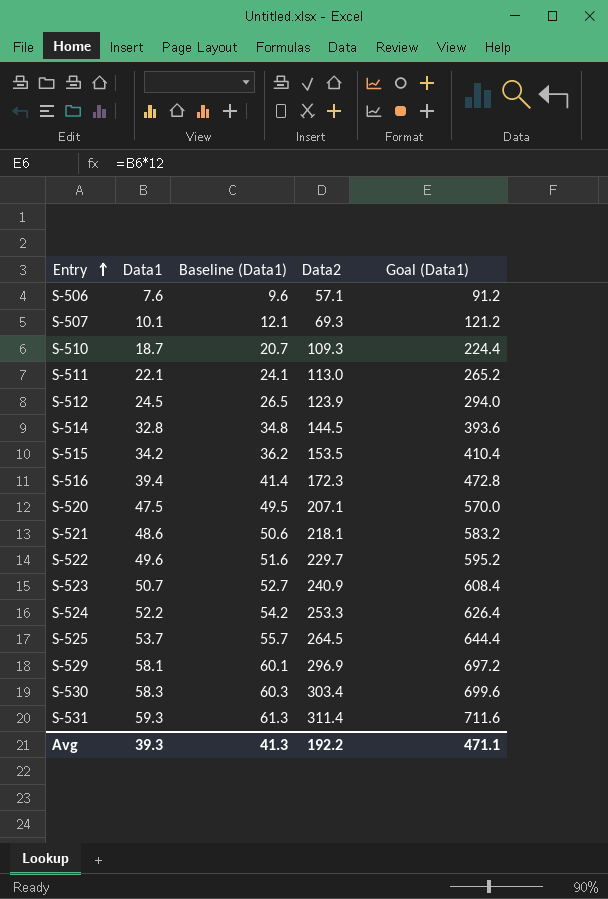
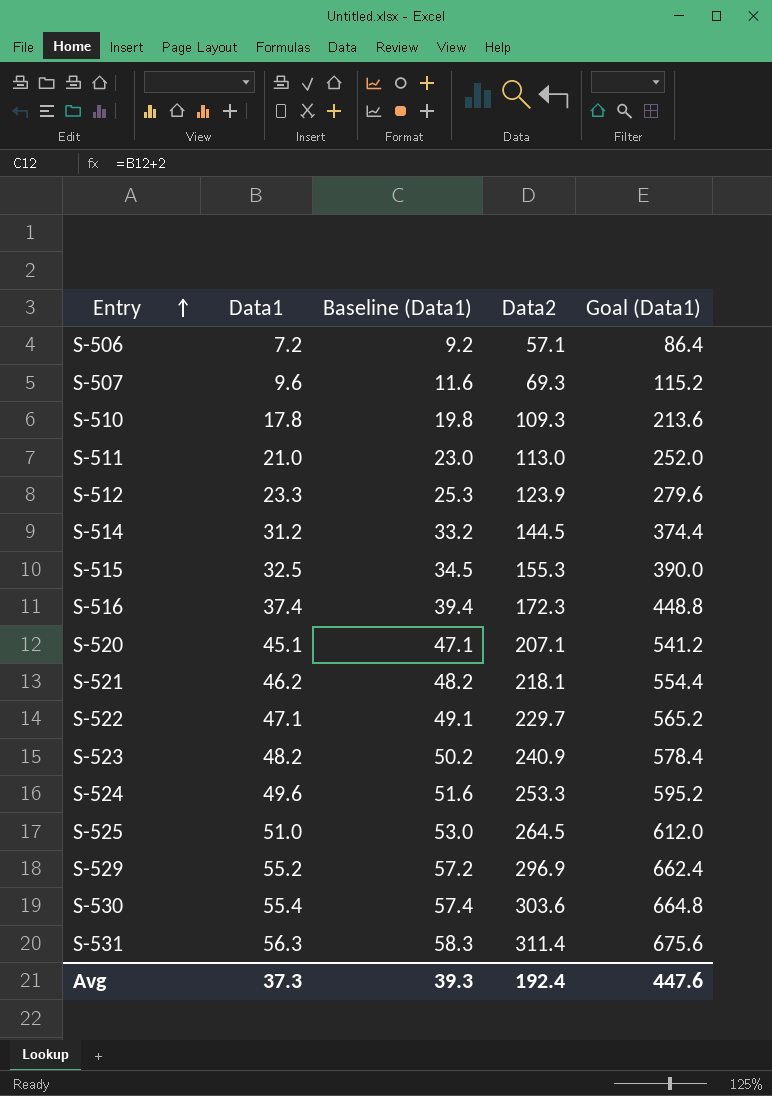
S-506 | Data1: 7.6 -> 7.2
S-506 | Baseline (Data1): 9.6 -> 9.2
S-506 | Goal (Data1): 91.2 -> 86.4
S-507 | Data1: 10.1 -> 9.6
S-507 | Baseline (Data1): 12.1 -> 11.6
S-507 | Goal (Data1): 121.2 -> 115.2
S-510 | Data1: 18.7 -> 17.8
S-510 | Baseline (Data1): 20.7 -> 19.8
S-510 | Goal (Data1): 224.4 -> 213.6
S-511 | Data1: 22.1 -> 21.0
S-511 | Baseline (Data1): 24.1 -> 23.0
S-511 | Goal (Data1): 265.2 -> 252.0
S-512 | Data1: 24.5 -> 23.3
S-512 | Baseline (Data1): 26.5 -> 25.3
S-512 | Goal (Data1): 294.0 -> 279.6
S-514 | Data1: 32.8 -> 31.2
S-514 | Baseline (Data1): 34.8 -> 33.2
S-514 | Goal (Data1): 393.6 -> 374.4
S-515 | Data1: 34.2 -> 32.5
S-515 | Baseline (Data1): 36.2 -> 34.5
S-515 | Data2: 153.5 -> 155.3
S-515 | Goal (Data1): 410.4 -> 390.0
S-516 | Data1: 39.4 -> 37.4
S-516 | Baseline (Data1): 41.4 -> 39.4
S-516 | Goal (Data1): 472.8 -> 448.8
S-520 | Data1: 47.5 -> 45.1
S-520 | Baseline (Data1): 49.5 -> 47.1
S-520 | Goal (Data1): 570.0 -> 541.2
S-521 | Data1: 48.6 -> 46.2
S-521 | Baseline (Data1): 50.6 -> 48.2
S-521 | Goal (Data1): 583.2 -> 554.4
S-522 | Data1: 49.6 -> 47.1
S-522 | Baseline (Data1): 51.6 -> 49.1
S-522 | Goal (Data1): 595.2 -> 565.2
S-523 | Data1: 50.7 -> 48.2
S-523 | Baseline (Data1): 52.7 -> 50.2
S-523 | Goal (Data1): 608.4 -> 578.4
S-524 | Data1: 52.2 -> 49.6
S-524 | Baseline (Data1): 54.2 -> 51.6
S-524 | Goal (Data1): 626.4 -> 595.2
S-525 | Data1: 53.7 -> 51.0
S-525 | Baseline (Data1): 55.7 -> 53.0
S-525 | Goal (Data1): 644.4 -> 612.0
S-529 | Data1: 58.1 -> 55.2
S-529 | Baseline (Data1): 60.1 -> 57.2
S-529 | Goal (Data1): 697.2 -> 662.4
S-530 | Data1: 58.3 -> 55.4
S-530 | Baseline (Data1): 60.3 -> 57.4
S-530 | Data2: 303.4 -> 303.6
S-530 | Goal (Data1): 699.6 -> 664.8
S-531 | Data1: 59.3 -> 56.3
S-531 | Baseline (Data1): 61.3 -> 58.3
S-531 | Goal (Data1): 711.6 -> 675.6
Avg | Data1: 39.3 -> 37.3
Avg | Baseline (Data1): 41.3 -> 39.3
Avg | Data2: 192.2 -> 192.4
Avg | Goal (Data1): 471.1 -> 447.6

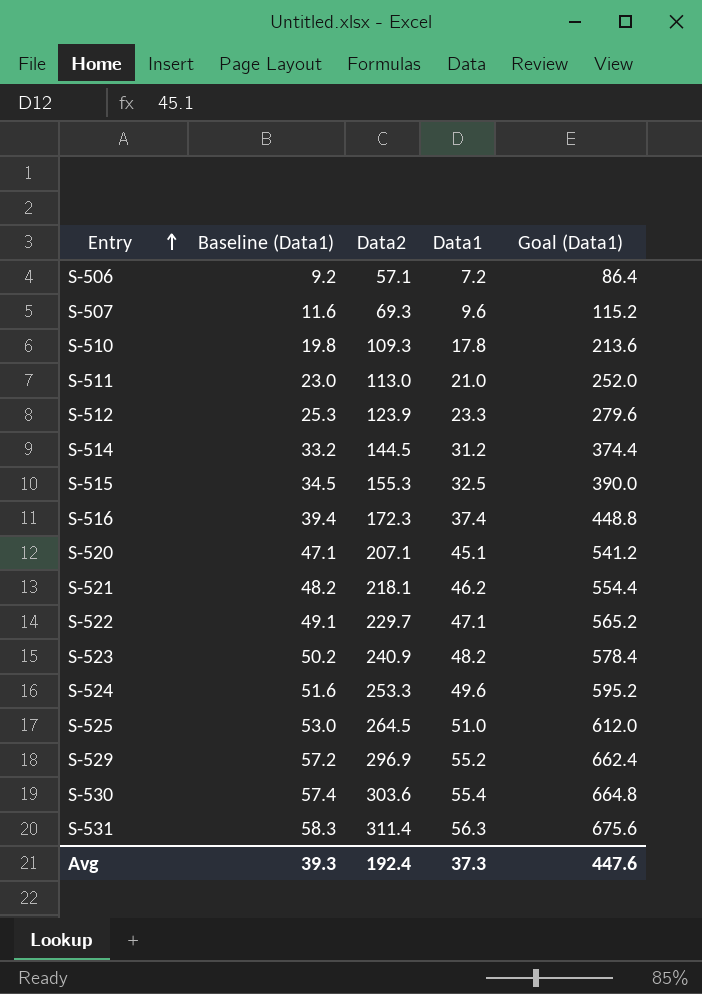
column Data1 | position: 2 -> 4

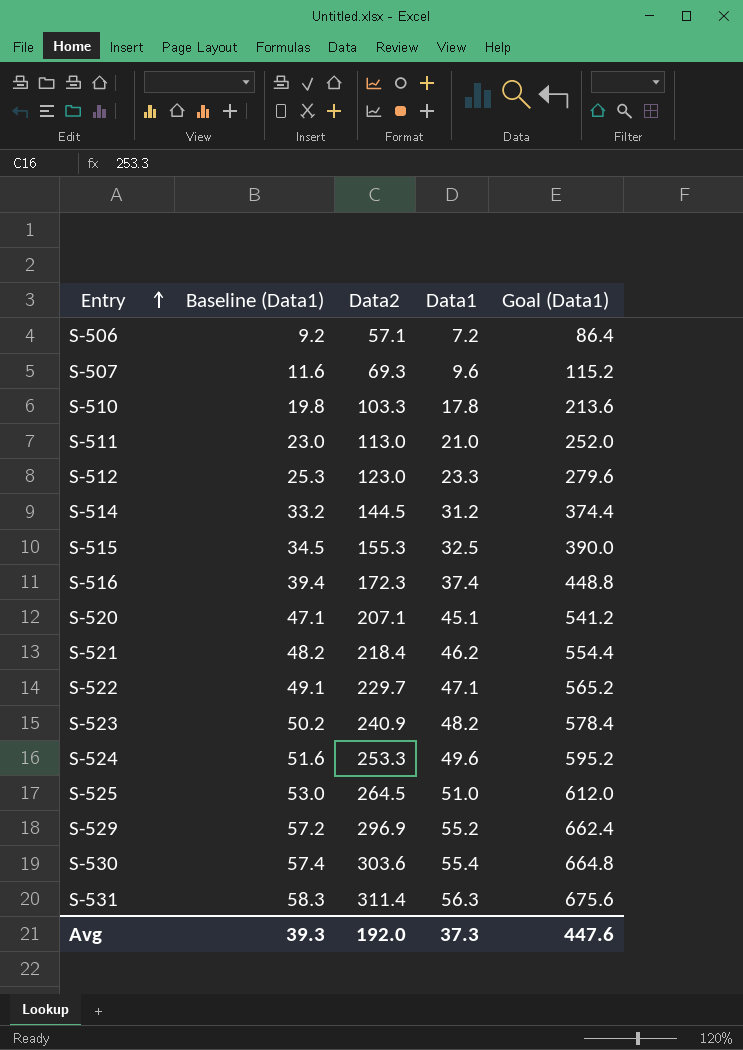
S-510 | Data2: 109.3 -> 103.3
S-512 | Data2: 123.9 -> 123.0
S-521 | Data2: 218.1 -> 218.4
Avg | Data2: 192.4 -> 192.0

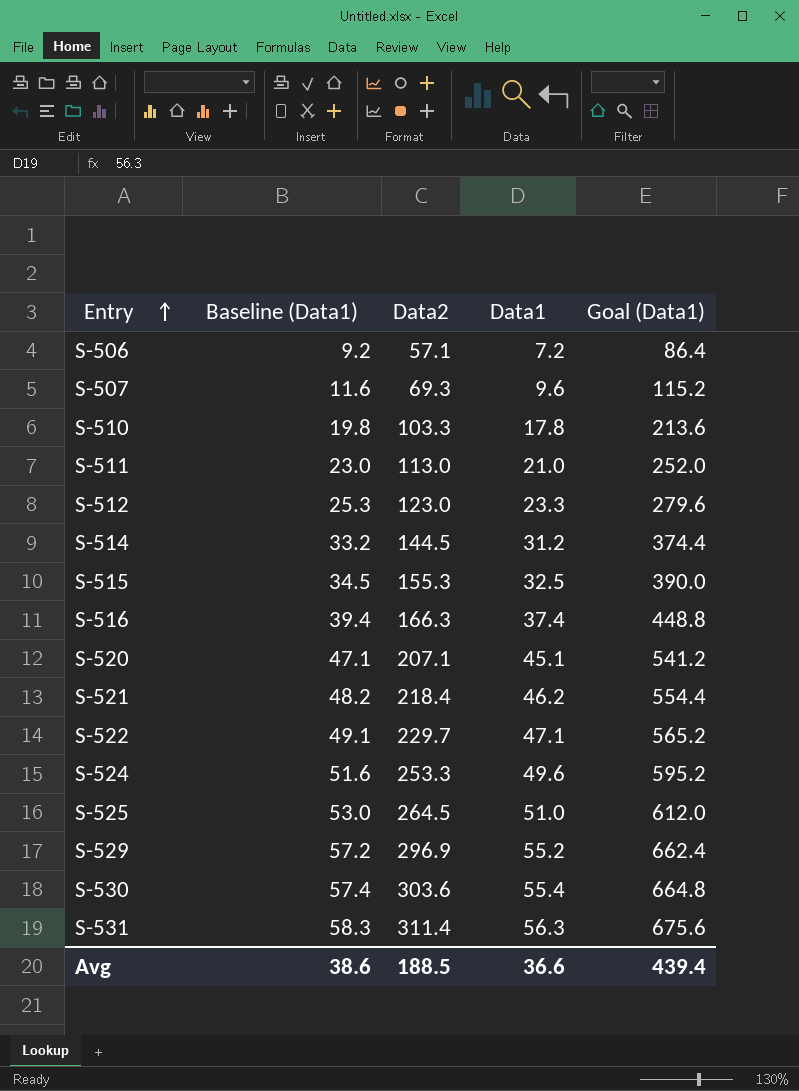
row S-523: 50.2 | 240.9 | 48.2 | 578.4 -> none
S-516 | Data2: 172.3 -> 166.3
Avg | Baseline (Data1): 39.3 -> 38.6
Avg | Data2: 192.0 -> 188.5
Avg | Data1: 37.3 -> 36.6
Avg | Goal (Data1): 447.6 -> 439.4

